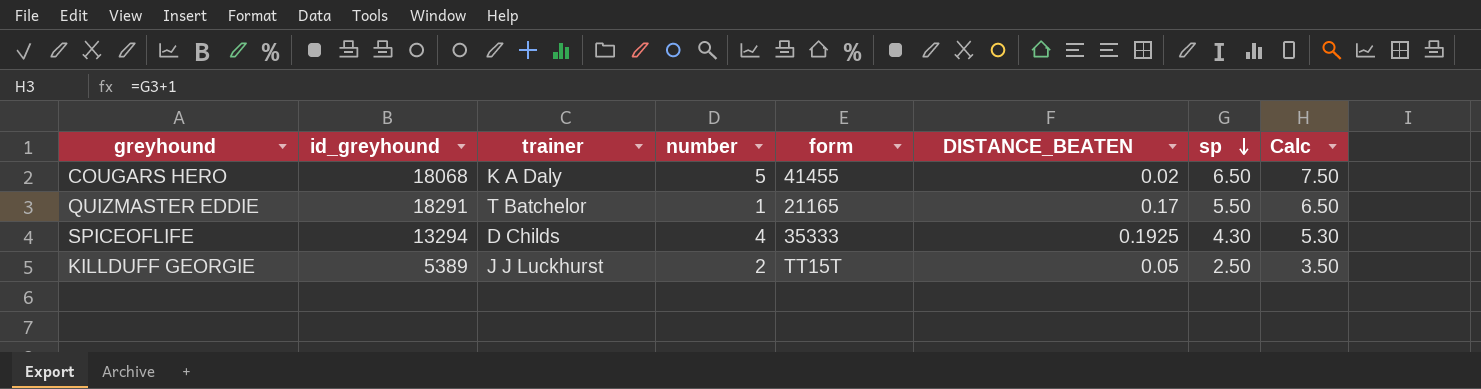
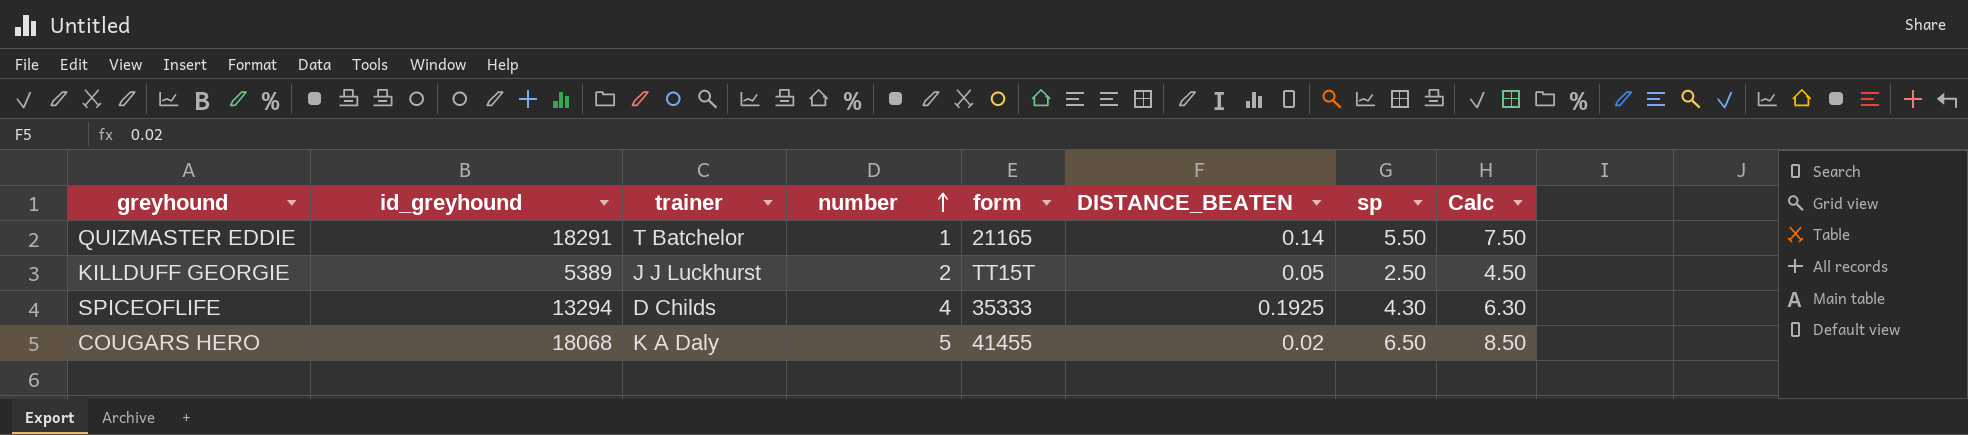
row order: sp descending -> number ascending
column Calc | formula: [sp] + 1 -> [sp] + 2
QUIZMASTER EDDIE | DISTANCE_BEATEN: 0.17 -> 0.14

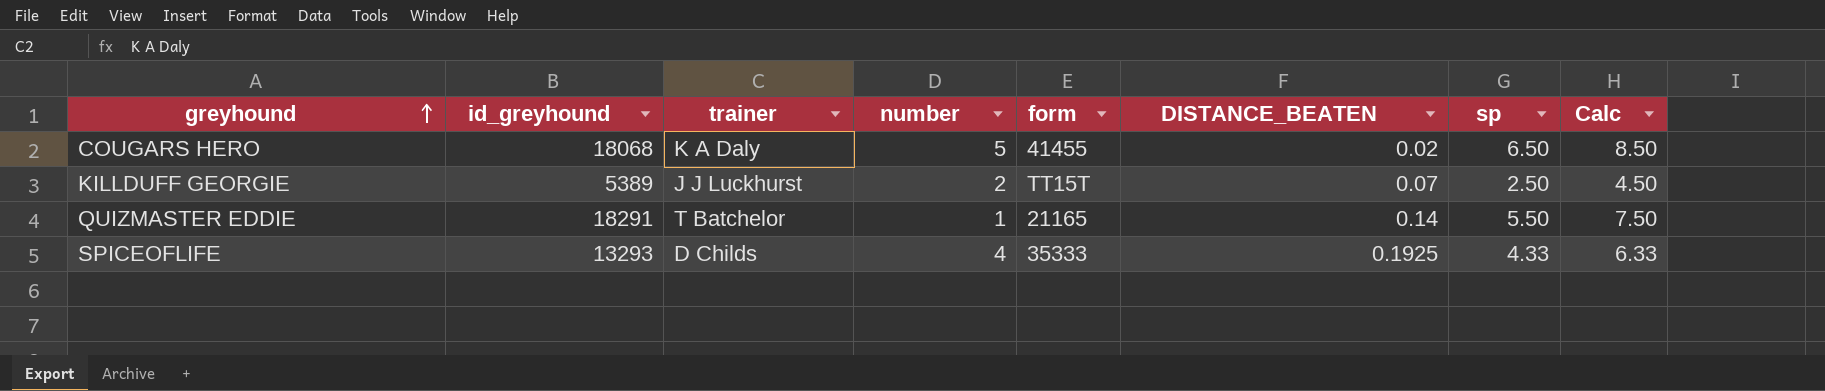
row order: number ascending -> greyhound ascending
KILLDUFF GEORGIE | DISTANCE_BEATEN: 0.05 -> 0.07
SPICEOFLIFE | id_greyhound: 13294 -> 13293
SPICEOFLIFE | sp: 4.30 -> 4.33
SPICEOFLIFE | Calc: 6.30 -> 6.33

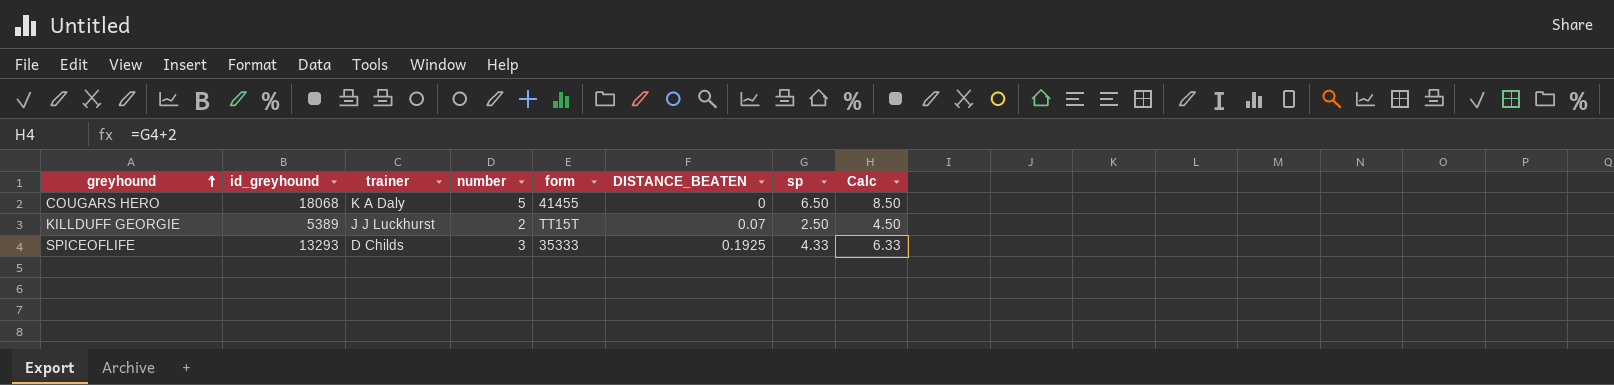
row QUIZMASTER EDDIE: 18291 | T Batchelor | 1 | 21165 | 0.14 | 5.50 | 7.50 -> none
COUGARS HERO | DISTANCE_BEATEN: 0.02 -> 0
SPICEOFLIFE | number: 4 -> 3

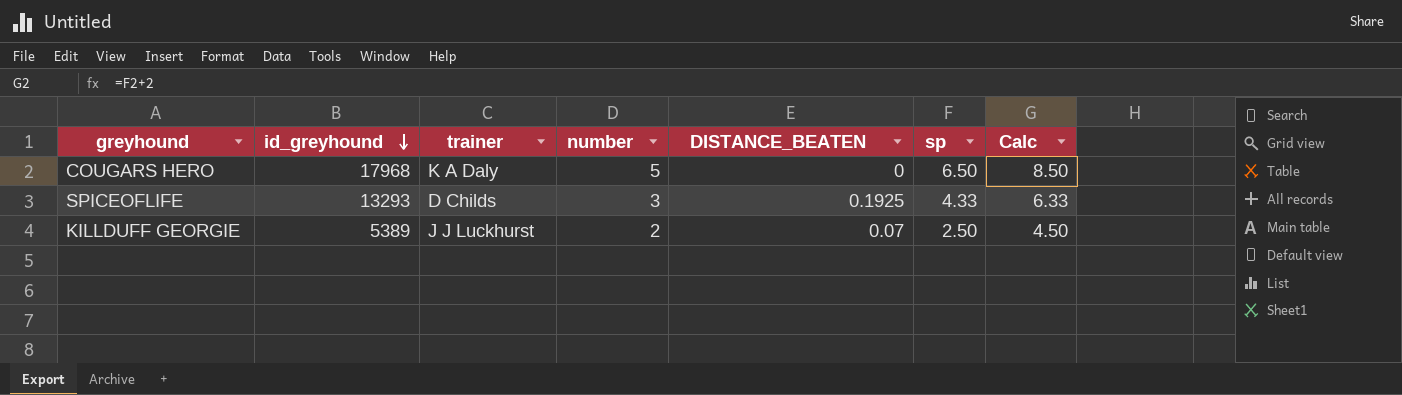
row order: greyhound ascending -> id_greyhound descending
column form | position: 5 -> none
COUGARS HERO | id_greyhound: 18068 -> 17968

